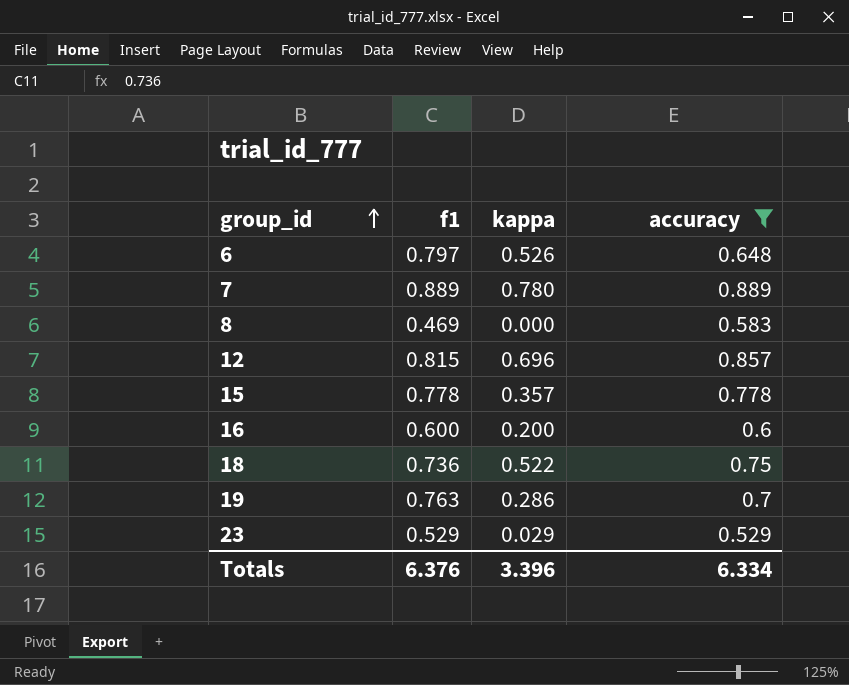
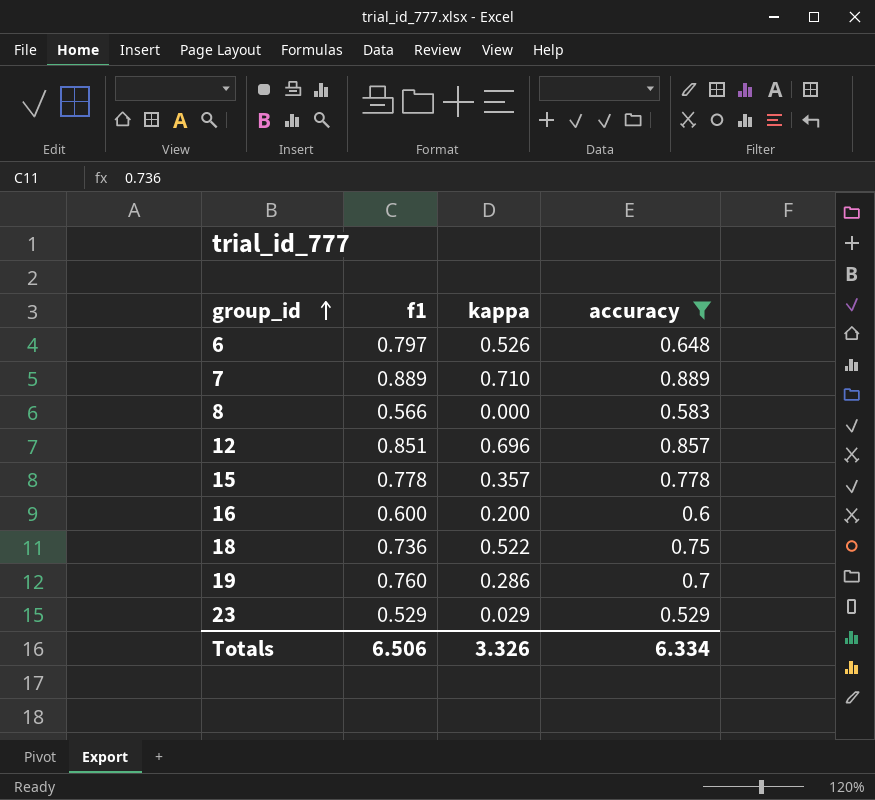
7 | kappa: 0.780 -> 0.710
8 | f1: 0.469 -> 0.566
12 | f1: 0.815 -> 0.851
19 | f1: 0.763 -> 0.760
Totals | f1: 6.376 -> 6.506
Totals | kappa: 3.396 -> 3.326

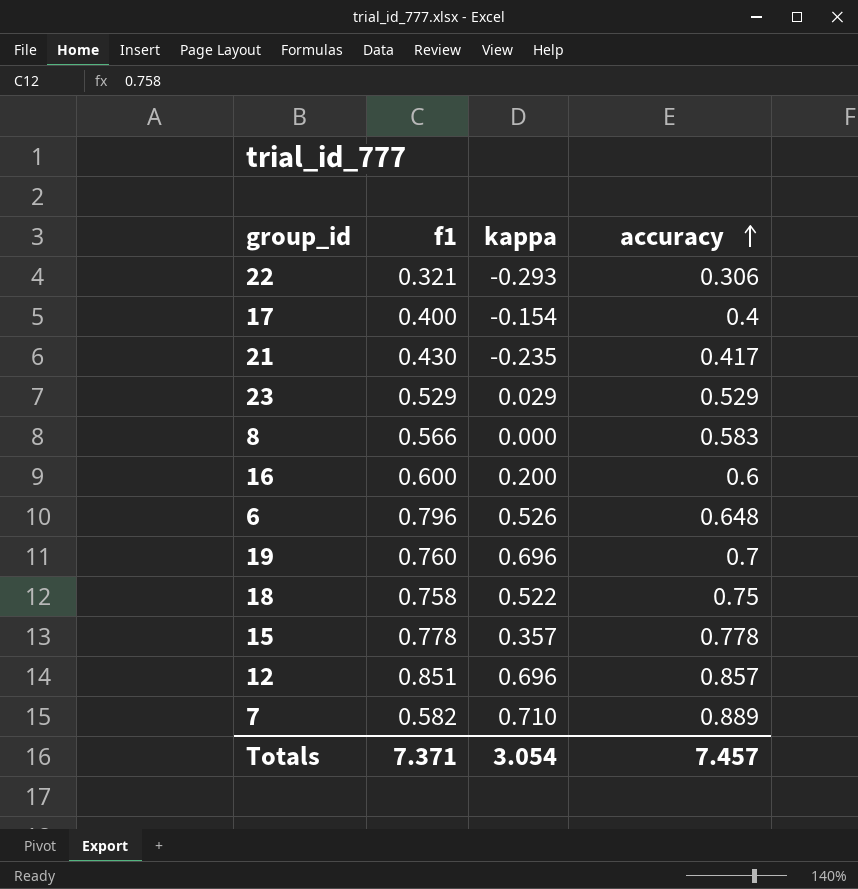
filter: accuracy >= 0.529 -> none
row order: group_id ascending -> accuracy ascending
6 | f1: 0.797 -> 0.796
19 | kappa: 0.286 -> 0.696
18 | f1: 0.736 -> 0.758
7 | f1: 0.889 -> 0.582
Totals | f1: 6.506 -> 7.371
Totals | kappa: 3.326 -> 3.054
Totals | accuracy: 6.334 -> 7.457

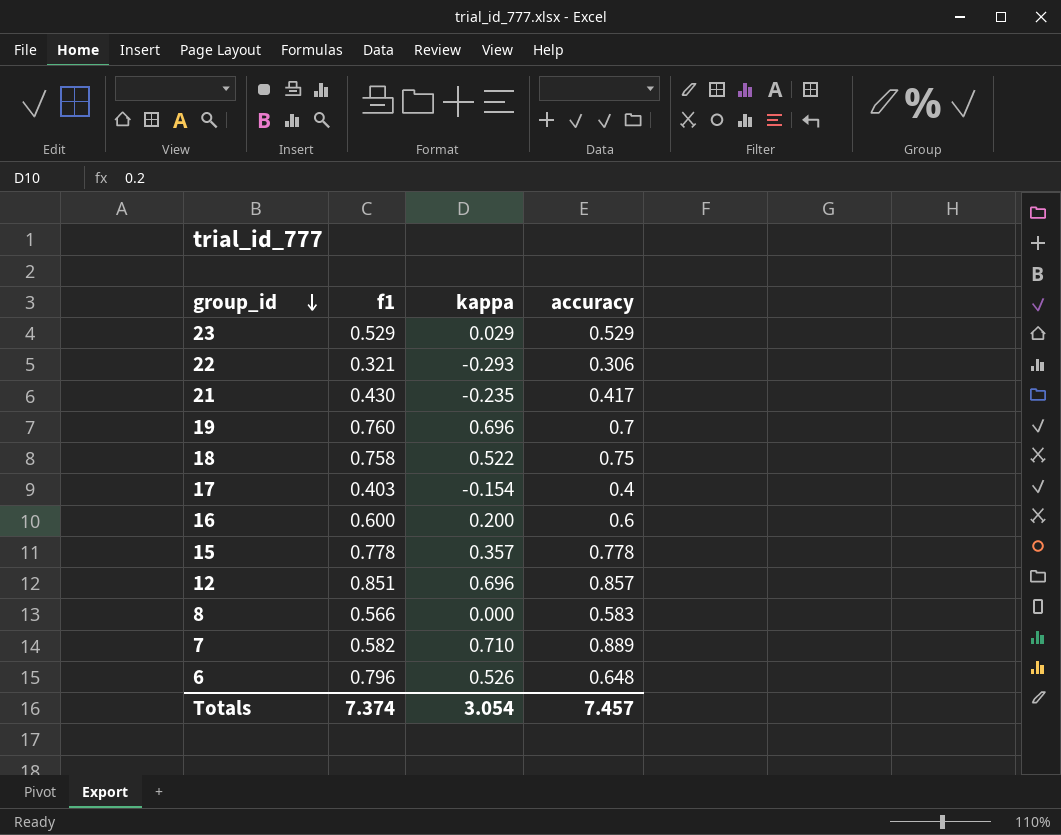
row order: accuracy ascending -> group_id descending
17 | f1: 0.400 -> 0.403
Totals | f1: 7.371 -> 7.374

